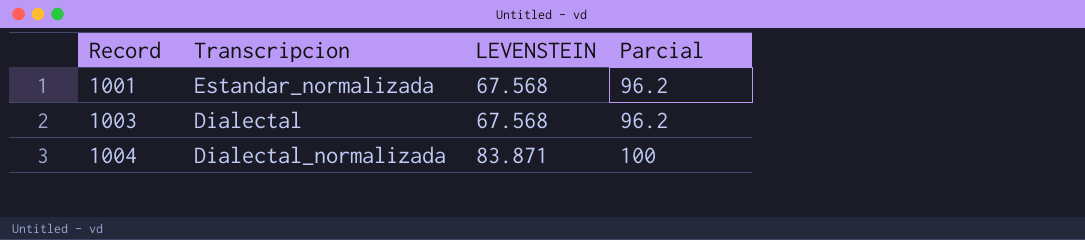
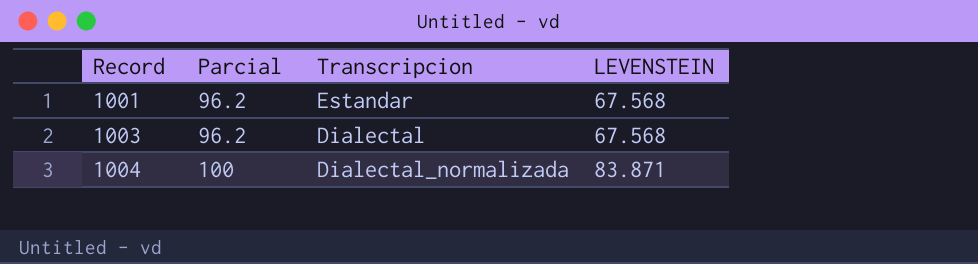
column Parcial | position: 4 -> 2
1001 | Transcripcion: Estandar_normalizada -> Estandar

